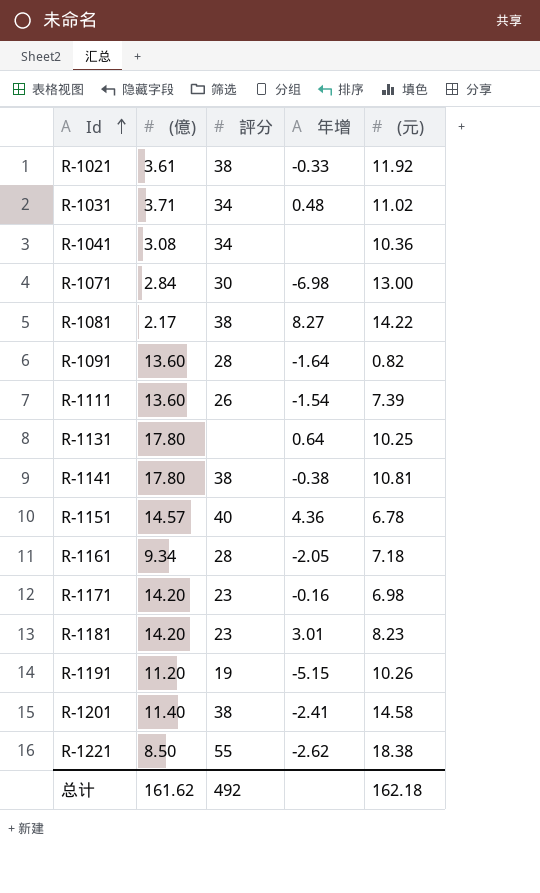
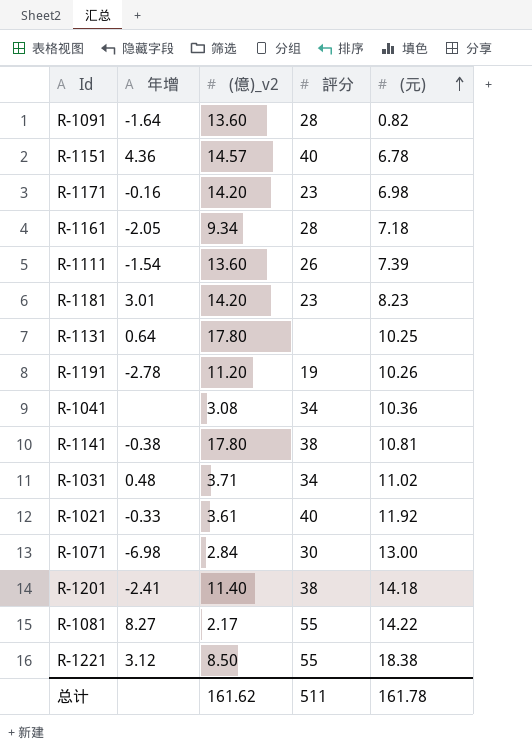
row order: Id ascending -> (元) ascending
column 年增 | position: 4 -> 2
column name: (億) -> (億)_v2
R-1191 | 年增: -5.15 -> -2.78
R-1021 | 評分: 38 -> 40
R-1201 | (元): 14.58 -> 14.18
R-1081 | 評分: 38 -> 55
R-1221 | 年增: -2.62 -> 3.12
总计 | 評分: 492 -> 511
总计 | (元): 162.18 -> 161.78

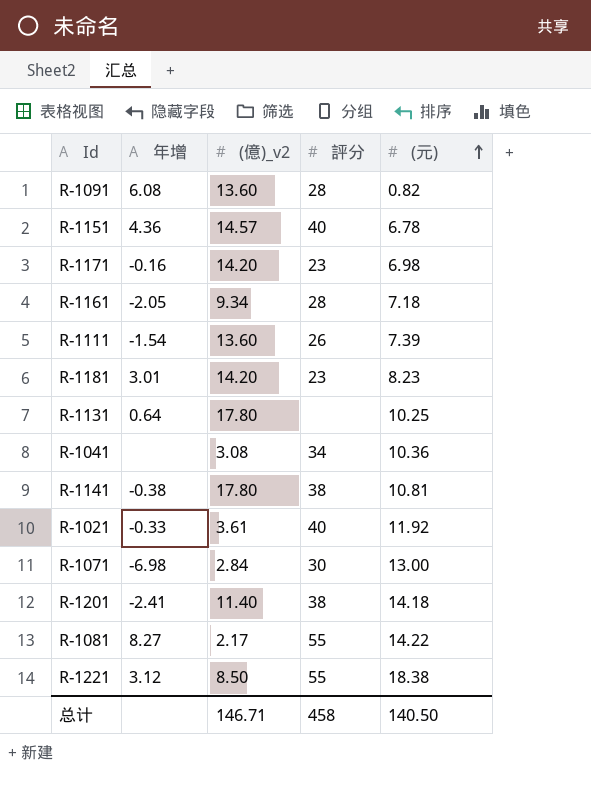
row R-1191: -2.78 | 11.20 | 19 | 10.26 -> none
row R-1031: 0.48 | 3.71 | 34 | 11.02 -> none
R-1091 | 年增: -1.64 -> 6.08
总计 | (億)_v2: 161.62 -> 146.71
总计 | 評分: 511 -> 458
总计 | (元): 161.78 -> 140.50

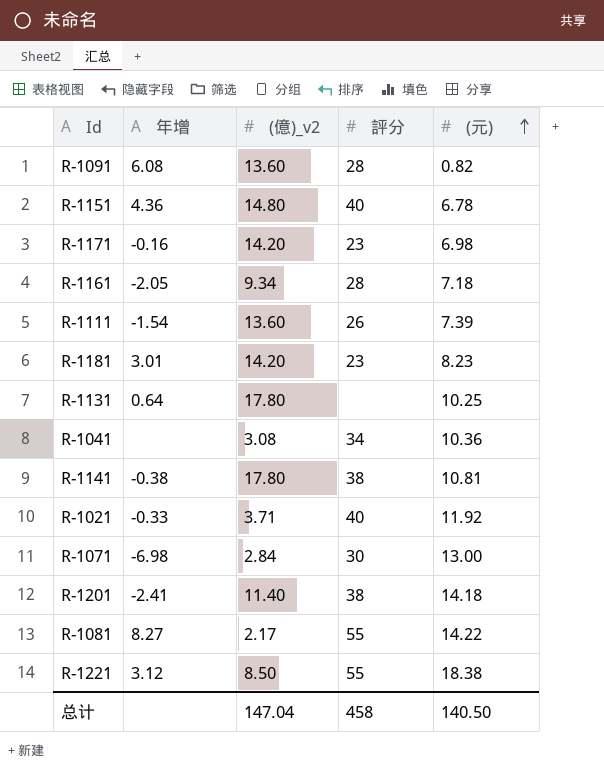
R-1151 | (億)_v2: 14.57 -> 14.80
R-1021 | (億)_v2: 3.61 -> 3.71
总计 | (億)_v2: 146.71 -> 147.04

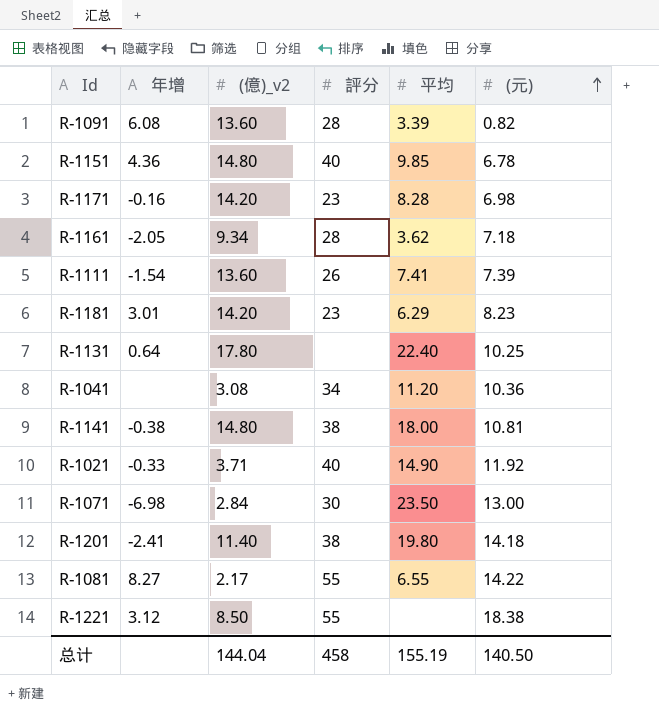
column 平均 | position: none -> 5
R-1141 | (億)_v2: 17.80 -> 14.80
总计 | (億)_v2: 147.04 -> 144.04

